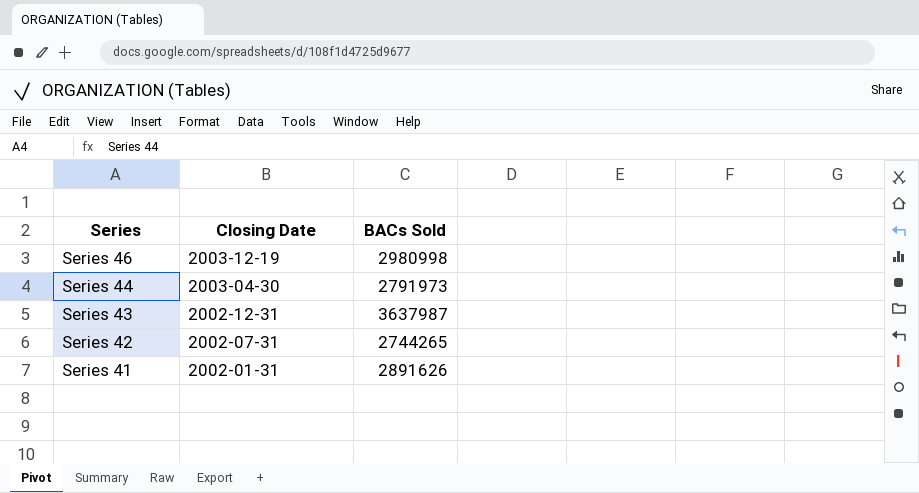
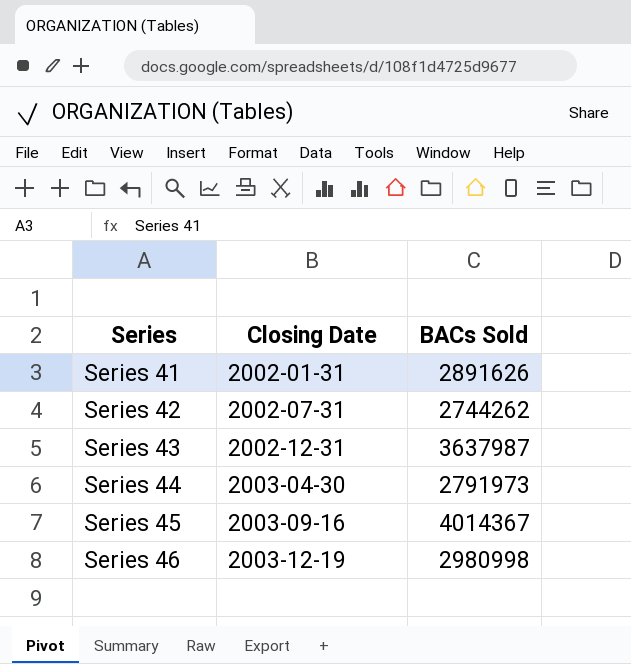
row order: Series descending -> Series ascending
Series 42 | BACs Sold: 2744265 -> 2744262
row Series 45: none -> 2003-09-16 | 4014367

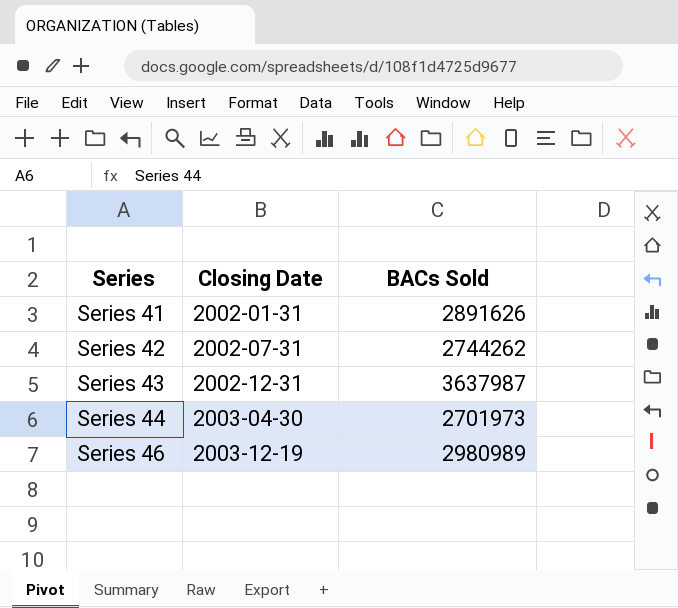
row Series 45: 2003-09-16 | 4014367 -> none
Series 44 | BACs Sold: 2791973 -> 2701973
Series 46 | BACs Sold: 2980998 -> 2980989

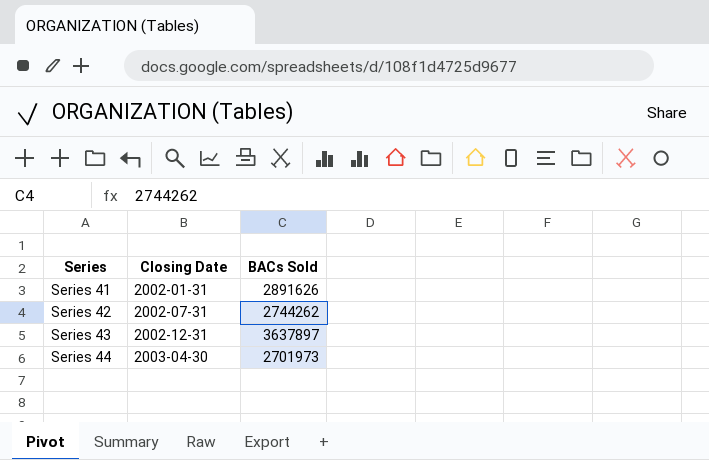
row Series 46: 2003-12-19 | 2980989 -> none
Series 43 | BACs Sold: 3637987 -> 3637897

